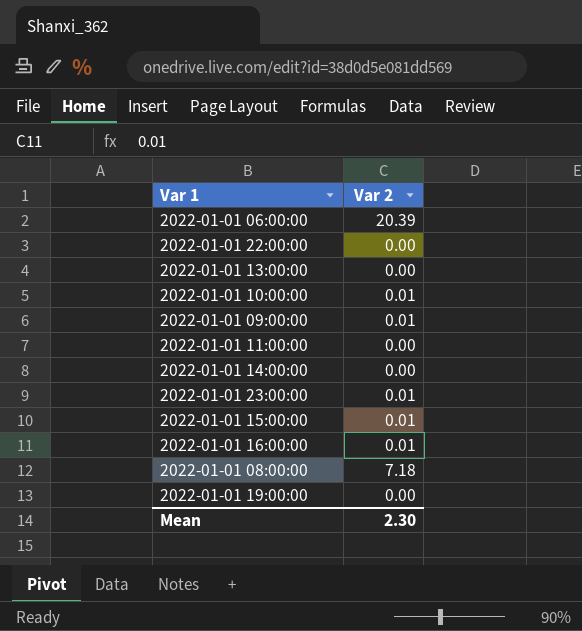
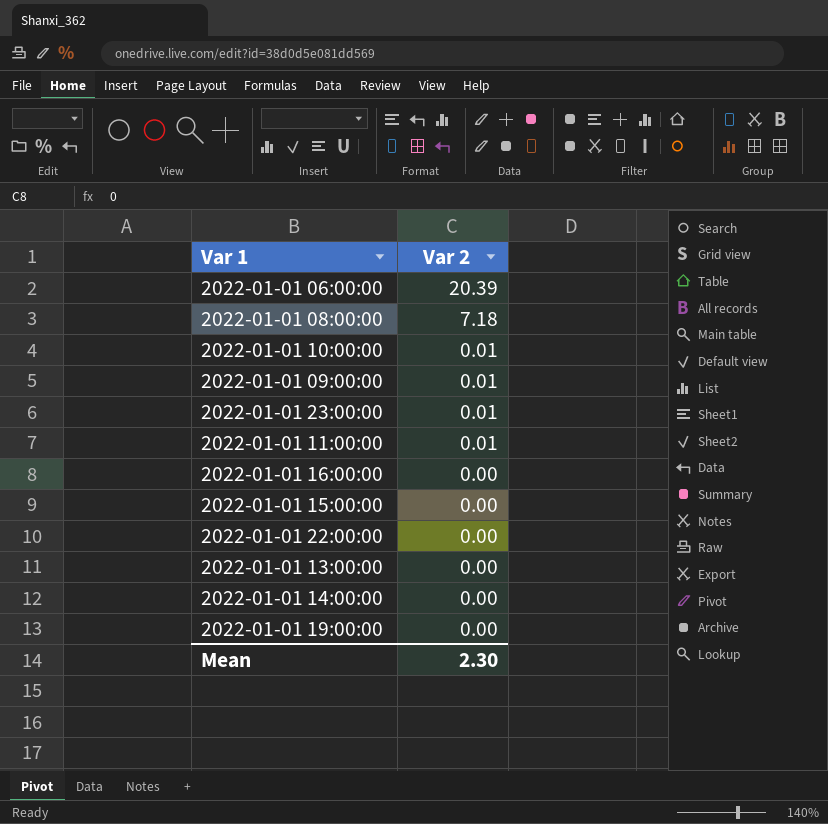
row order: none -> Var 2 descending
2022-01-01 11:00:00 | Var 2: 0.00 -> 0.01
2022-01-01 16:00:00 | Var 2: 0.01 -> 0.00
2022-01-01 15:00:00 | Var 2: 0.01 -> 0.00

